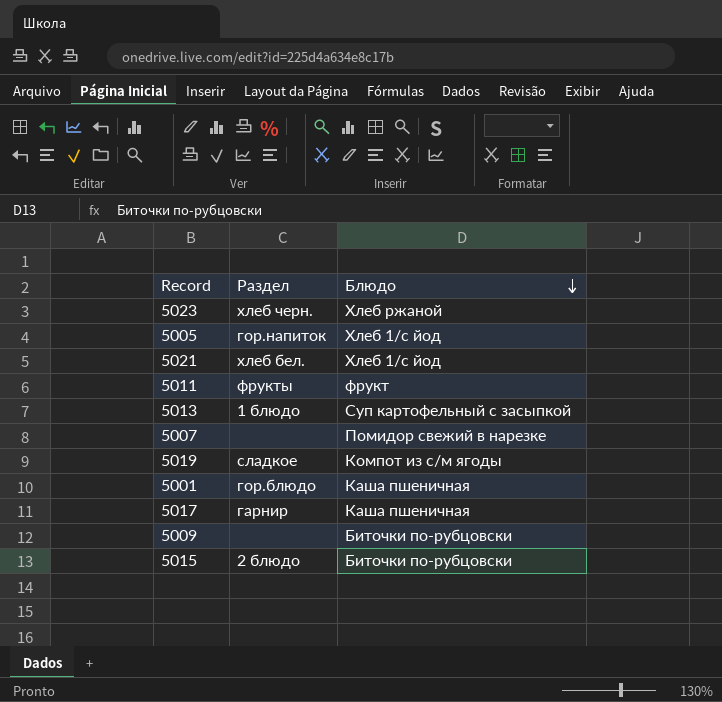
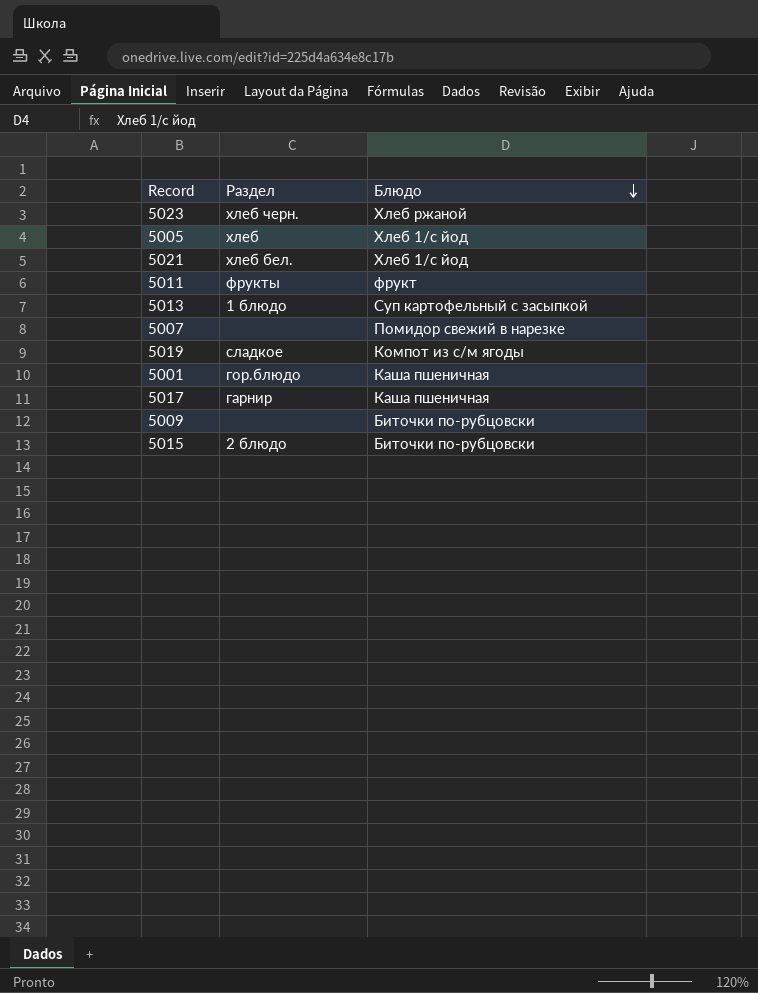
5005 | Раздел: гор.напиток -> хлеб

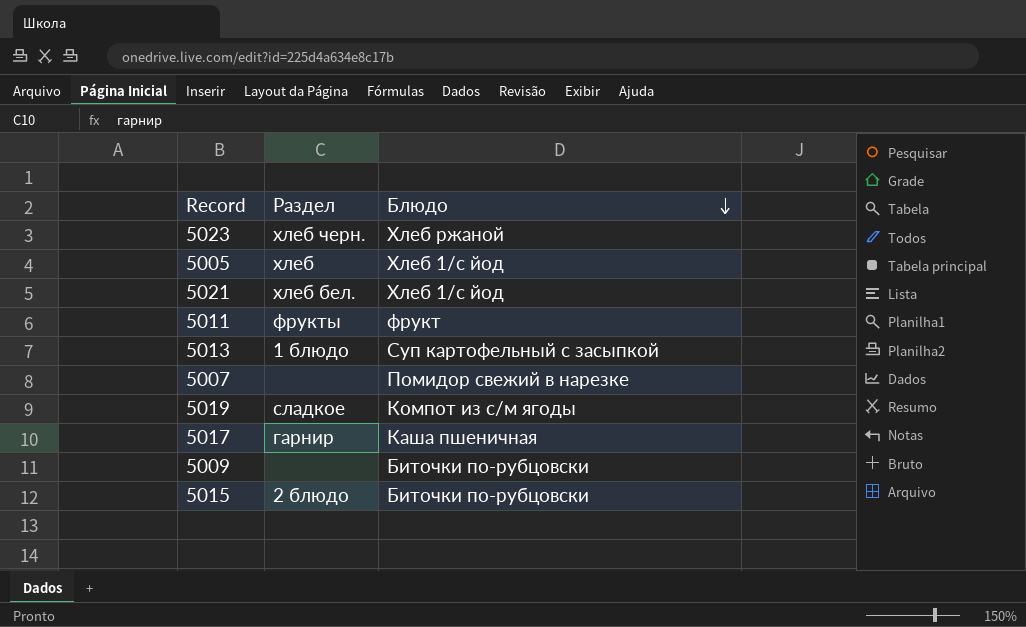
row 5001: гор.блюдо | Каша пшеничная -> none

